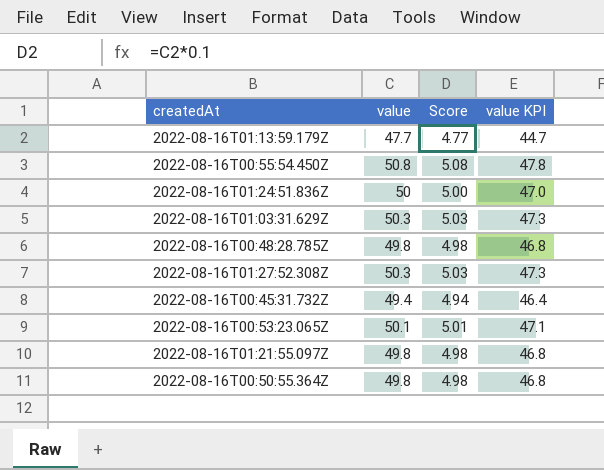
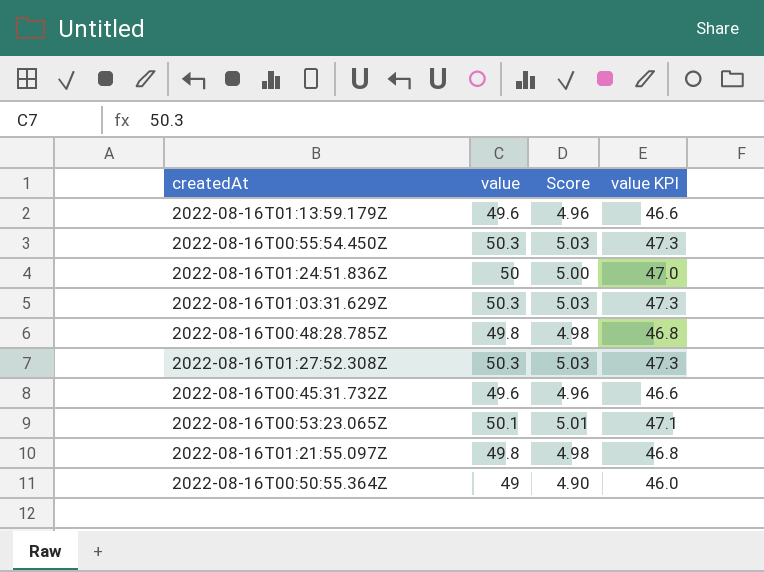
2022-08-16T01:13:59.179Z | value: 47.7 -> 49.6
2022-08-16T01:13:59.179Z | Score: 4.77 -> 4.96
2022-08-16T01:13:59.179Z | value KPI: 44.7 -> 46.6
2022-08-16T00:55:54.450Z | value: 50.8 -> 50.3
2022-08-16T00:55:54.450Z | Score: 5.08 -> 5.03
2022-08-16T00:55:54.450Z | value KPI: 47.8 -> 47.3
2022-08-16T00:45:31.732Z | value: 49.4 -> 49.6
2022-08-16T00:45:31.732Z | Score: 4.94 -> 4.96
2022-08-16T00:45:31.732Z | value KPI: 46.4 -> 46.6
2022-08-16T00:50:55.364Z | value: 49.8 -> 49
2022-08-16T00:50:55.364Z | Score: 4.98 -> 4.90
2022-08-16T00:50:55.364Z | value KPI: 46.8 -> 46.0

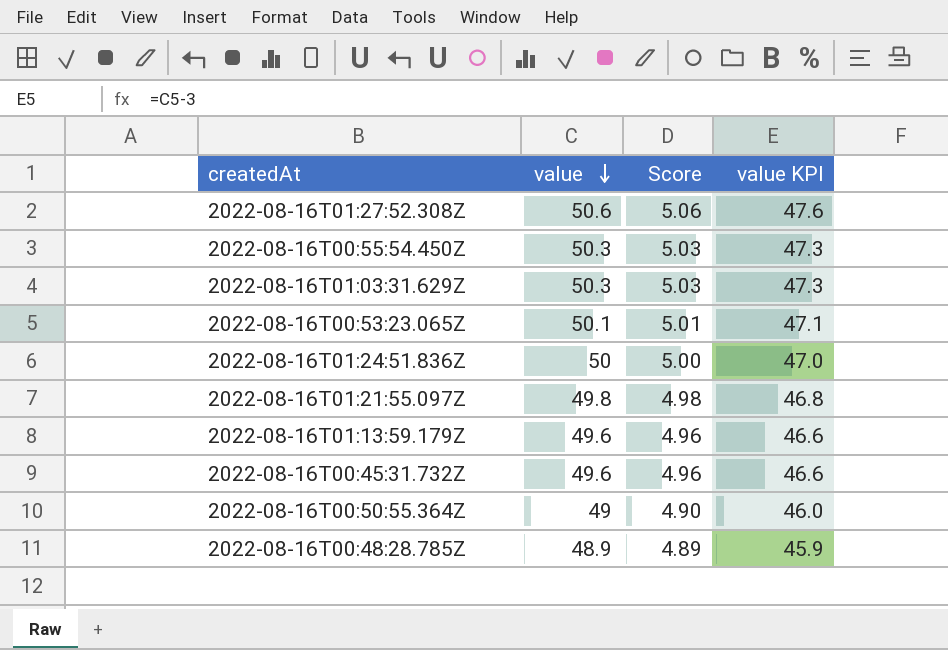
row order: none -> value descending
2022-08-16T01:27:52.308Z | value: 50.3 -> 50.6
2022-08-16T01:27:52.308Z | Score: 5.03 -> 5.06
2022-08-16T01:27:52.308Z | value KPI: 47.3 -> 47.6
2022-08-16T00:48:28.785Z | value: 49.8 -> 48.9
2022-08-16T00:48:28.785Z | Score: 4.98 -> 4.89
2022-08-16T00:48:28.785Z | value KPI: 46.8 -> 45.9

